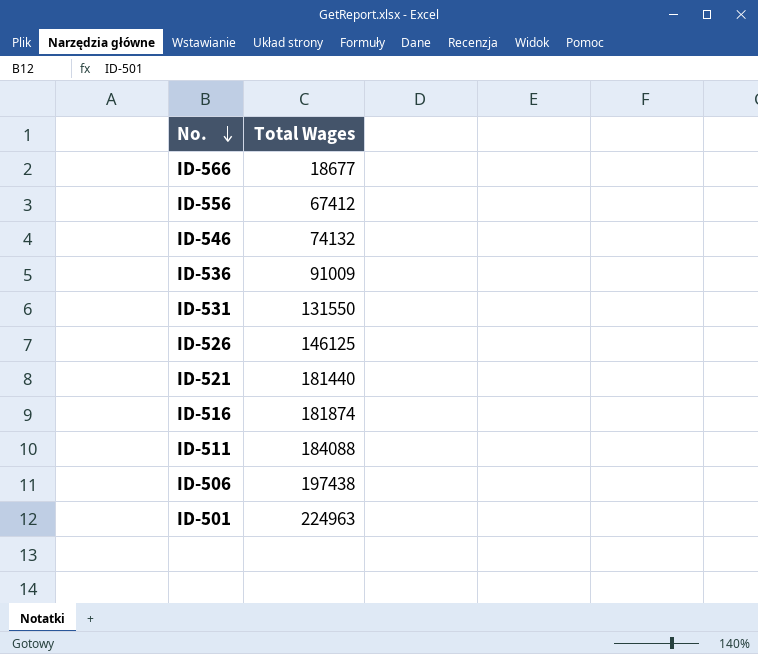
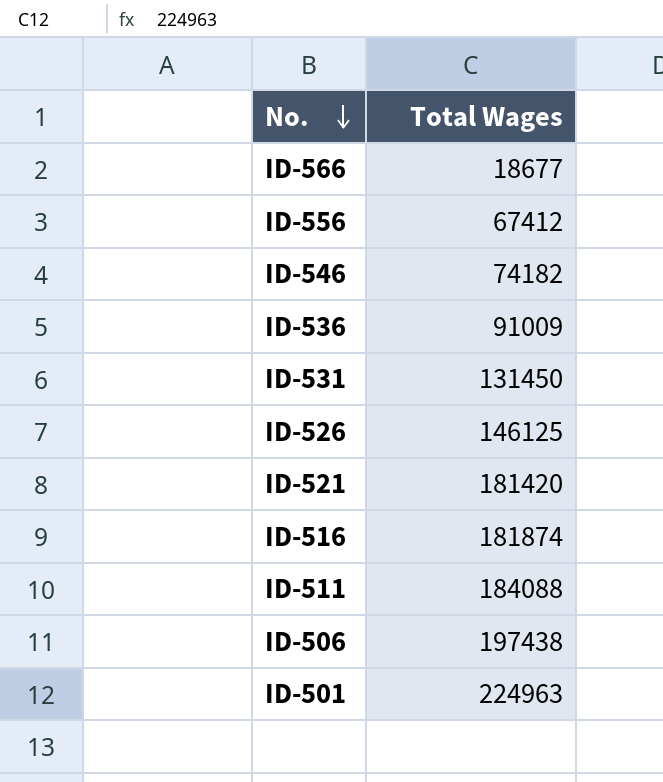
ID-546 | Total Wages: 74132 -> 74182
ID-531 | Total Wages: 131550 -> 131450
ID-521 | Total Wages: 181440 -> 181420

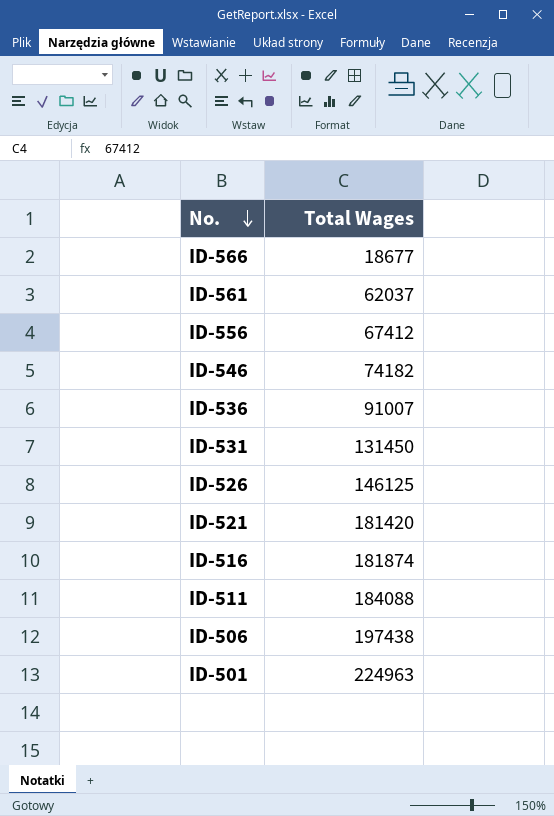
row ID-561: none -> 62037
ID-536 | Total Wages: 91009 -> 91007

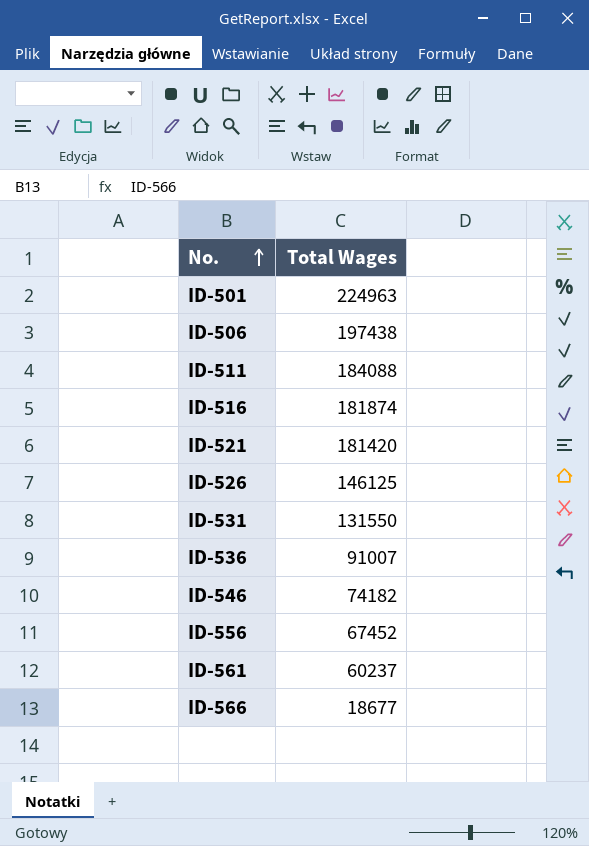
row order: No. descending -> No. ascending
ID-531 | Total Wages: 131450 -> 131550
ID-556 | Total Wages: 67412 -> 67452
ID-561 | Total Wages: 62037 -> 60237

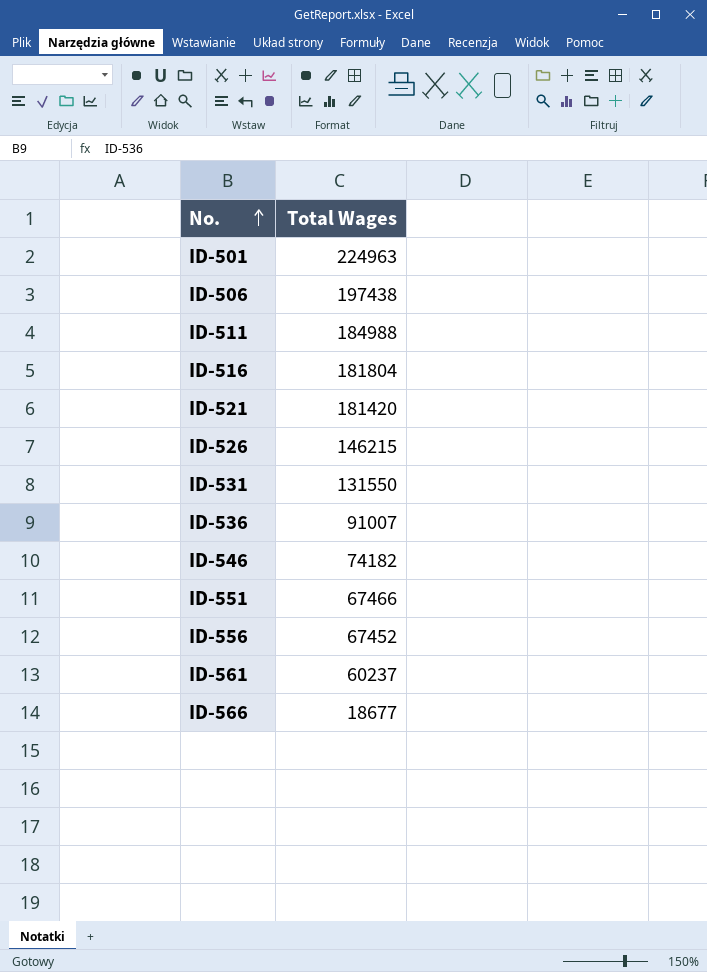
ID-511 | Total Wages: 184088 -> 184988
ID-516 | Total Wages: 181874 -> 181804
ID-526 | Total Wages: 146125 -> 146215
row ID-551: none -> 67466

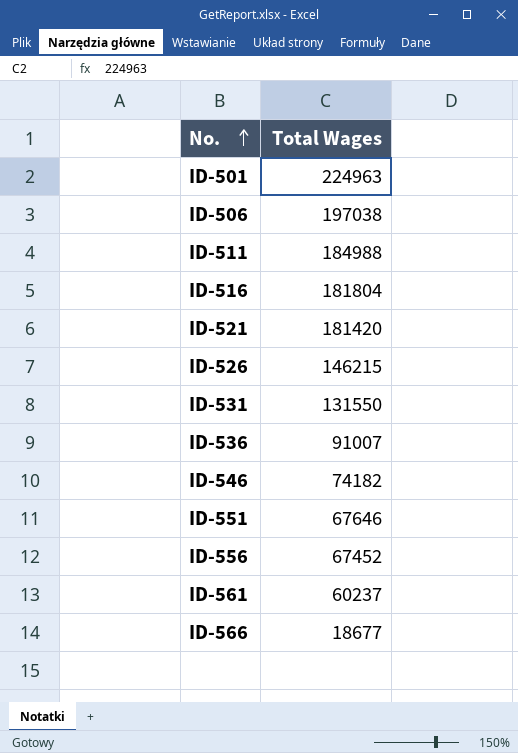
ID-506 | Total Wages: 197438 -> 197038
ID-551 | Total Wages: 67466 -> 67646

